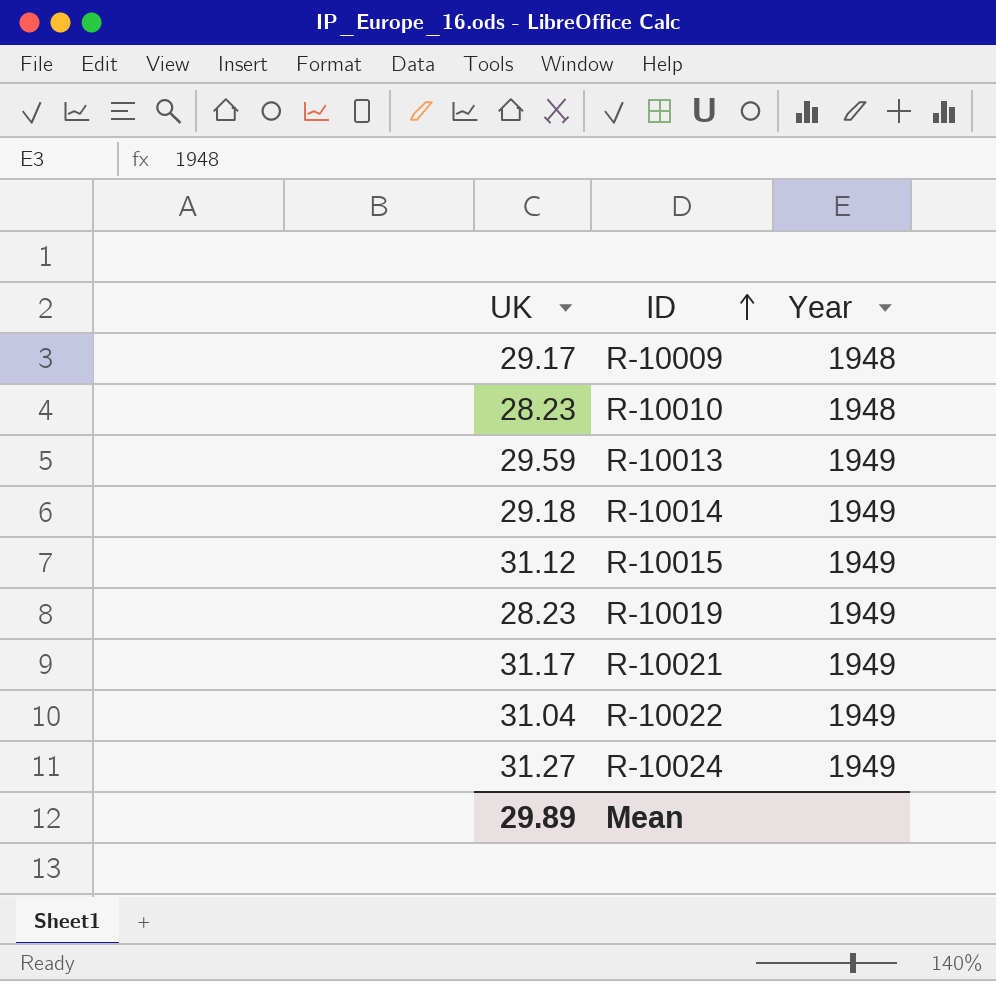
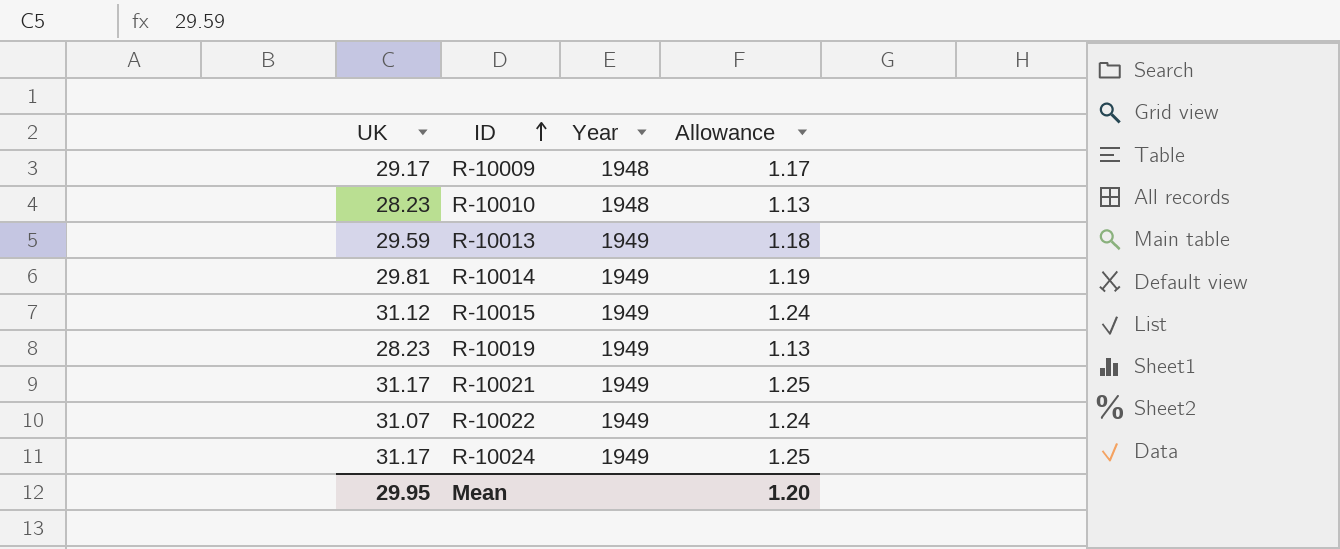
column Allowance | formula: none -> [UK] * 0.04
R-10014 | UK: 29.18 -> 29.81
R-10022 | UK: 31.04 -> 31.07
R-10024 | UK: 31.27 -> 31.17
Mean | UK: 29.89 -> 29.95

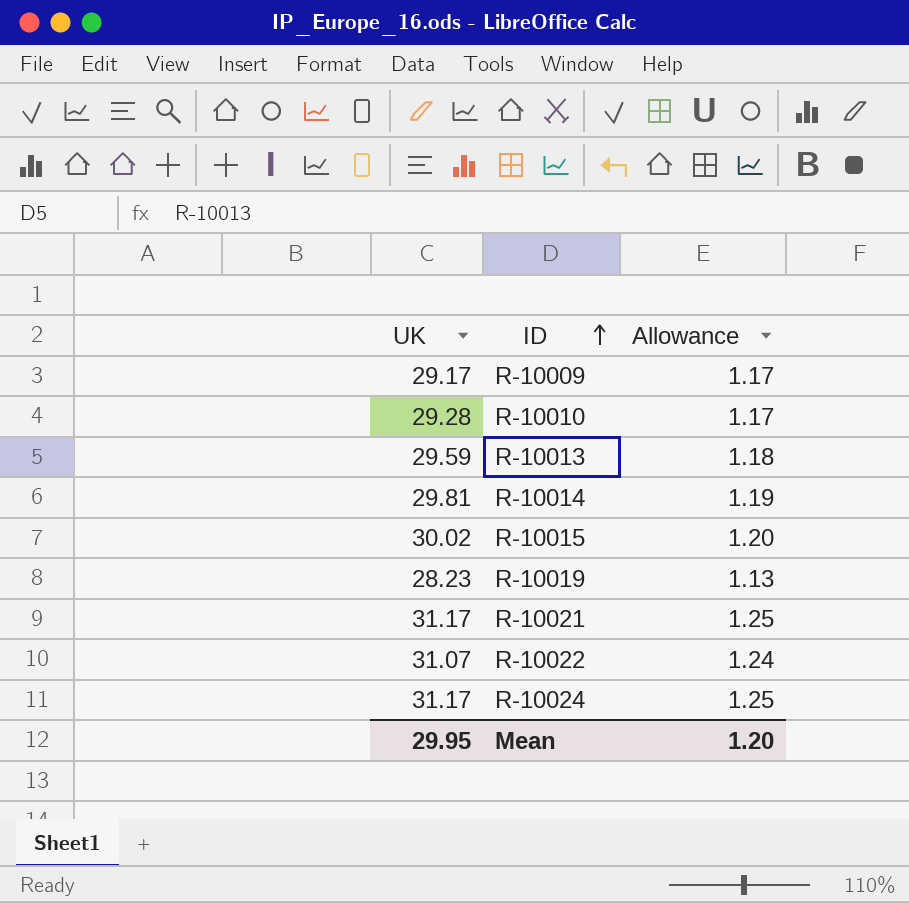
column Year | position: 3 -> none
R-10010 | UK: 28.23 -> 29.28
R-10010 | Allowance: 1.13 -> 1.17
R-10015 | UK: 31.12 -> 30.02
R-10015 | Allowance: 1.24 -> 1.20

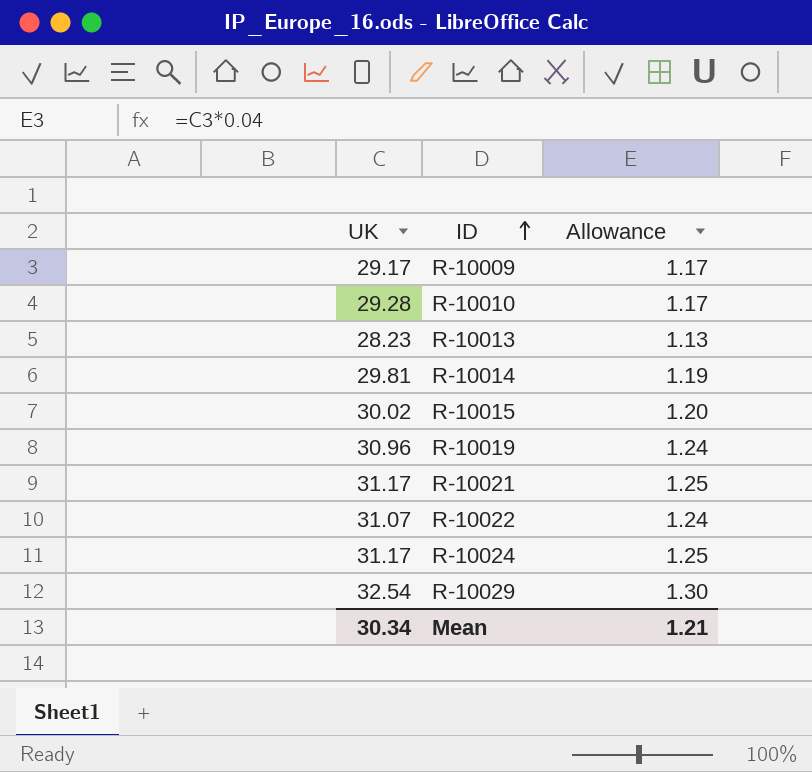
R-10013 | UK: 29.59 -> 28.23
R-10013 | Allowance: 1.18 -> 1.13
R-10019 | UK: 28.23 -> 30.96
R-10019 | Allowance: 1.13 -> 1.24
row R-10029: none -> 32.54 | 1.30
Mean | UK: 29.95 -> 30.34
Mean | Allowance: 1.20 -> 1.21

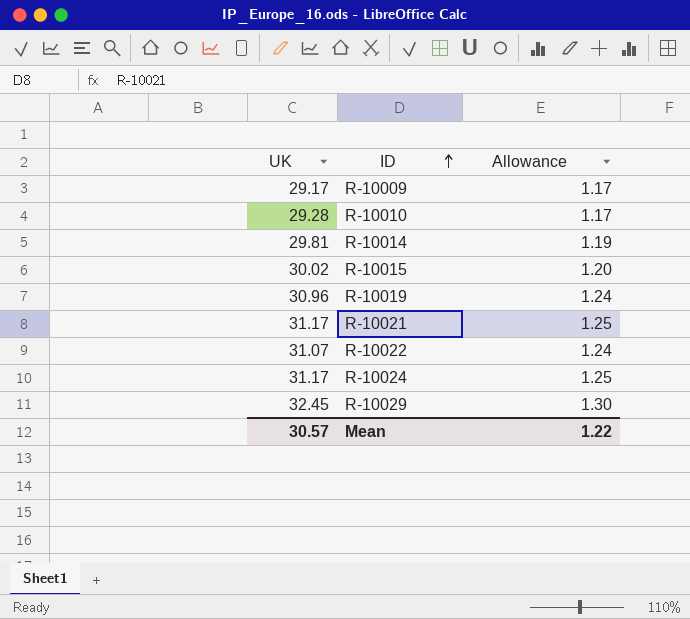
row R-10013: 28.23 | 1.13 -> none
R-10029 | UK: 32.54 -> 32.45
Mean | UK: 30.34 -> 30.57
Mean | Allowance: 1.21 -> 1.22

